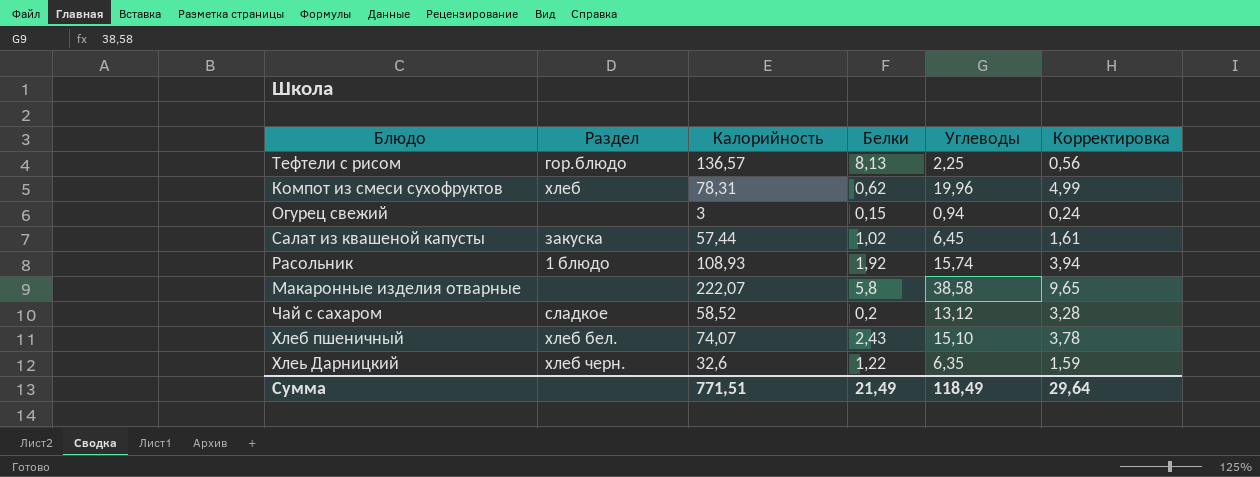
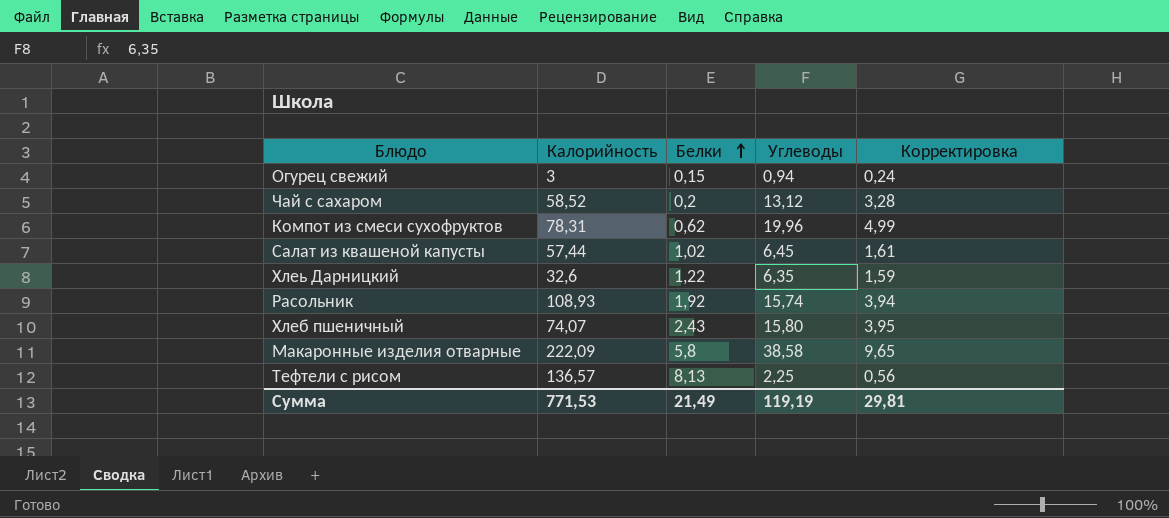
row order: none -> Белки ascending
column Раздел | position: 2 -> none
Хлеб пшеничный | Углеводы: 15,10 -> 15,80
Хлеб пшеничный | Корректировка: 3,78 -> 3,95
Макаронные изделия отварные | Калорийность: 222,07 -> 222,09
Сумма | Калорийность: 771,51 -> 771,53
Сумма | Углеводы: 118,49 -> 119,19
Сумма | Корректировка: 29,64 -> 29,81

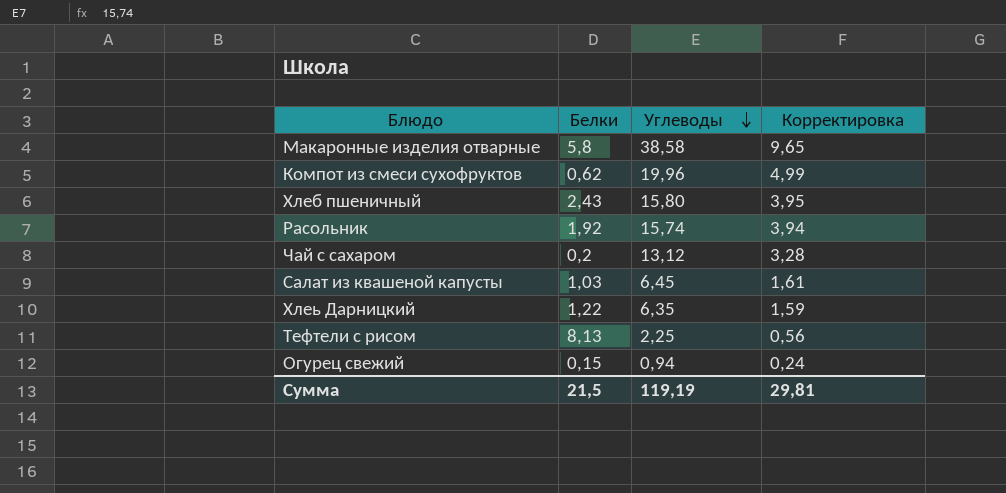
row order: Белки ascending -> Углеводы descending
column Калорийность | position: 2 -> none
Салат из квашеной капусты | Белки: 1,02 -> 1,03
Сумма | Белки: 21,49 -> 21,5

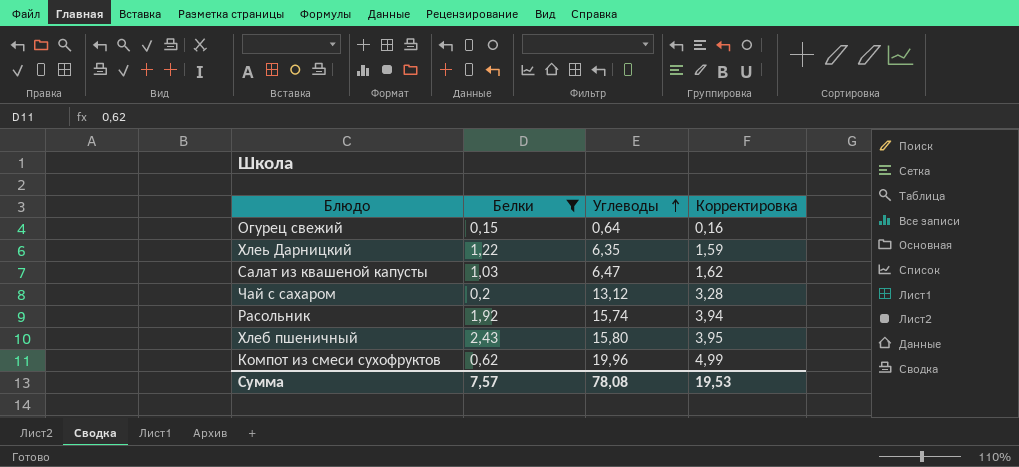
filter: none -> Белки <= 2,43
row order: Углеводы descending -> Углеводы ascending
Огурец свежий | Углеводы: 0,94 -> 0,64
Огурец свежий | Корректировка: 0,24 -> 0,16
Салат из квашеной капусты | Углеводы: 6,45 -> 6,47
Салат из квашеной капусты | Корректировка: 1,61 -> 1,62
Сумма | Белки: 21,5 -> 7,57
Сумма | Углеводы: 119,19 -> 78,08
Сумма | Корректировка: 29,81 -> 19,53

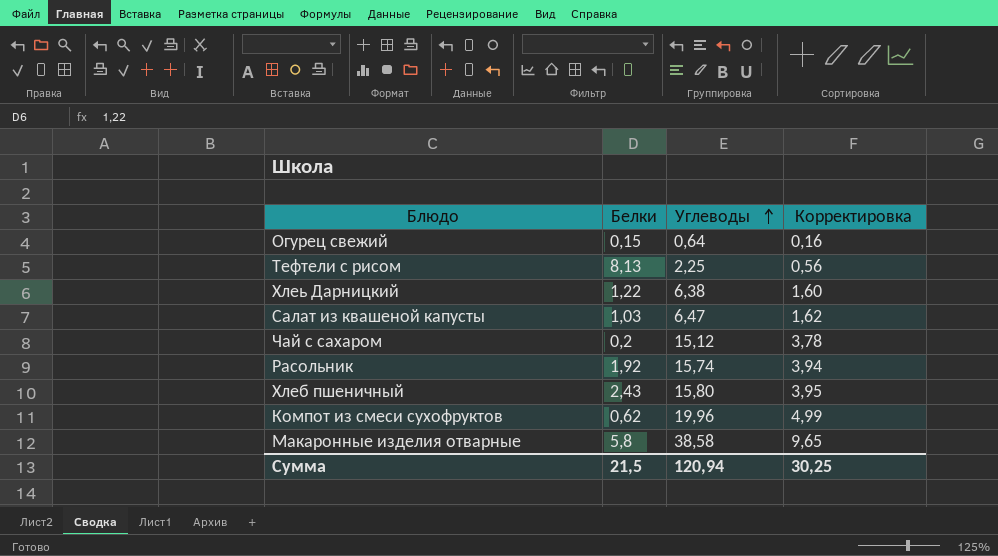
filter: Белки <= 2,43 -> none
Хлеь Дарницкий | Углеводы: 6,35 -> 6,38
Хлеь Дарницкий | Корректировка: 1,59 -> 1,60
Чай с сахаром | Углеводы: 13,12 -> 15,12
Чай с сахаром | Корректировка: 3,28 -> 3,78
Сумма | Белки: 7,57 -> 21,5
Сумма | Углеводы: 78,08 -> 120,94
Сумма | Корректировка: 19,53 -> 30,25

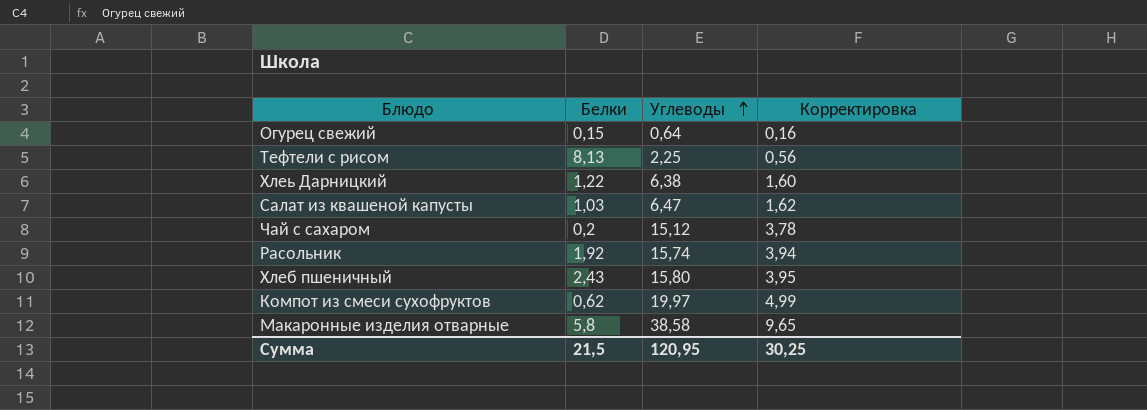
Компот из смеси сухофруктов | Углеводы: 19,96 -> 19,97
Сумма | Углеводы: 120,94 -> 120,95

